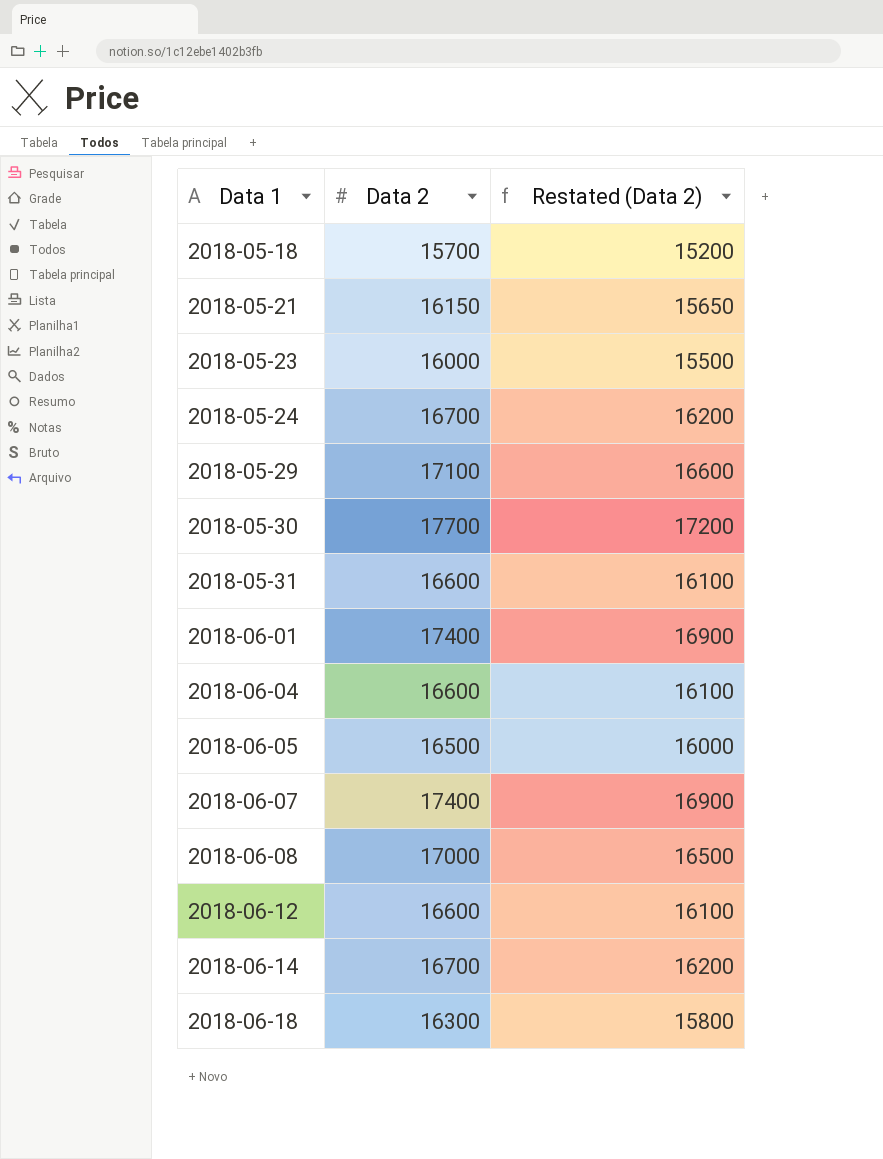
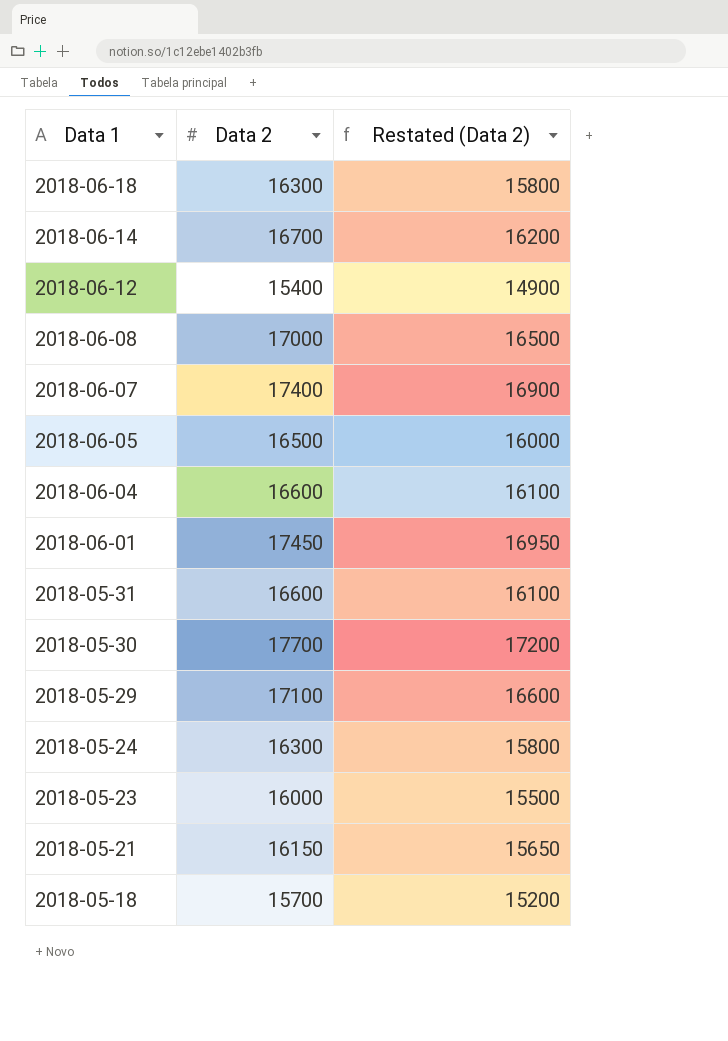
row order: Data 1 ascending -> Data 1 descending
2018-06-12 | Data 2: 16600 -> 15400
2018-06-12 | Restated (Data 2): 16100 -> 14900
2018-06-01 | Data 2: 17400 -> 17450
2018-06-01 | Restated (Data 2): 16900 -> 16950
2018-05-24 | Data 2: 16700 -> 16300
2018-05-24 | Restated (Data 2): 16200 -> 15800

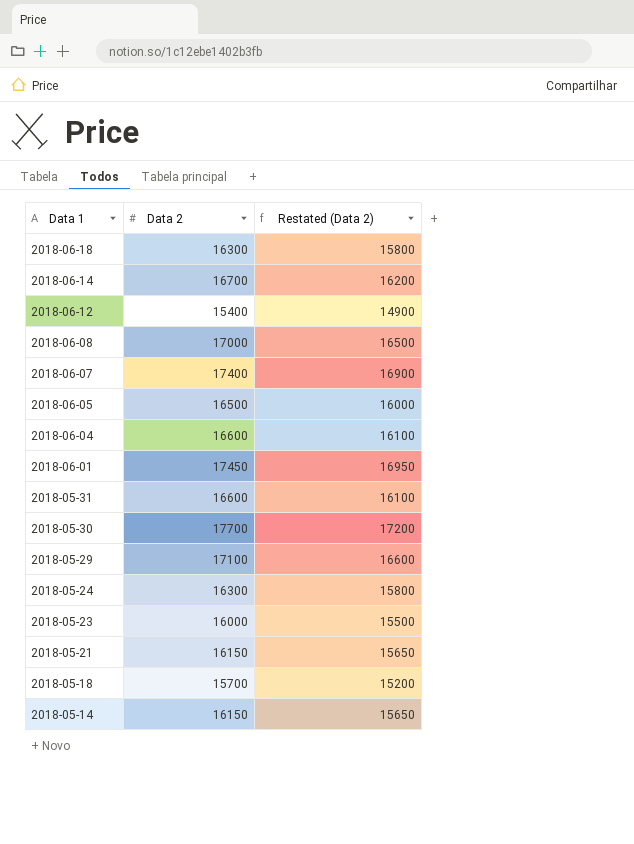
row 2018-05-14: none -> 16150 | 15650

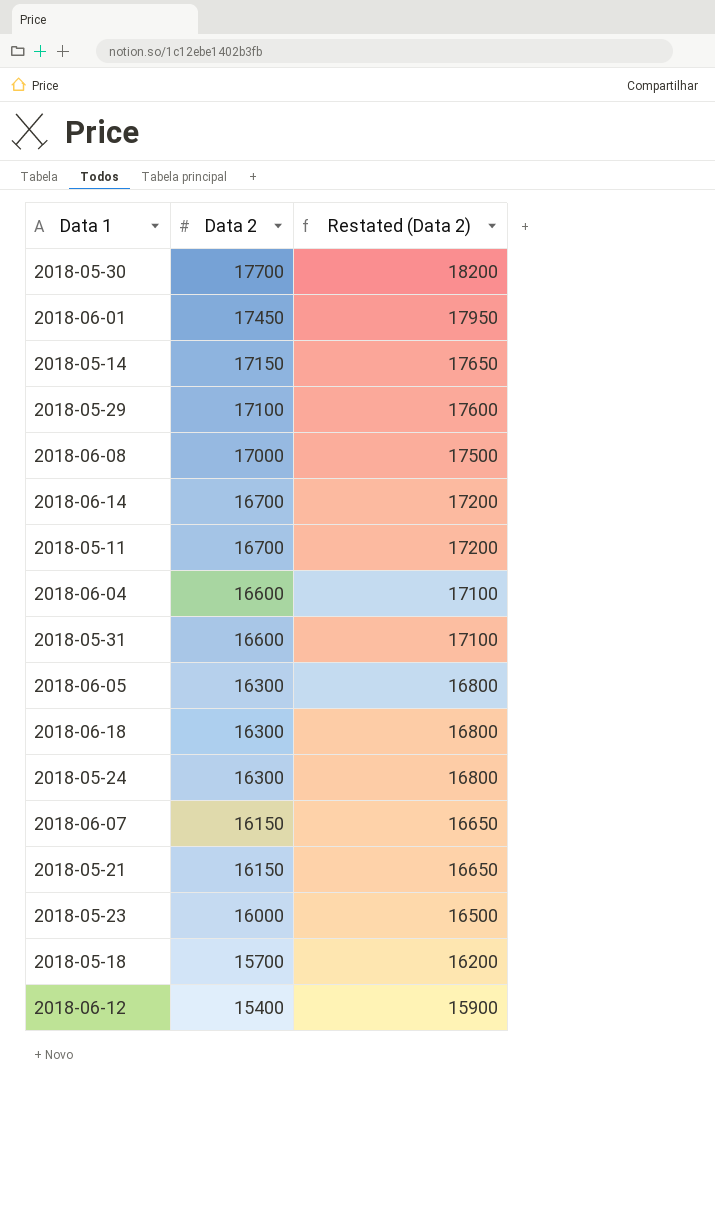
row order: Data 1 descending -> Data 2 descending
column Restated (Data 2) | formula: [Data 2] - 500 -> [Data 2] + 500
2018-05-14 | Data 2: 16150 -> 17150
row 2018-05-11: none -> 16700 | 17200
2018-06-05 | Data 2: 16500 -> 16300
2018-06-07 | Data 2: 17400 -> 16150

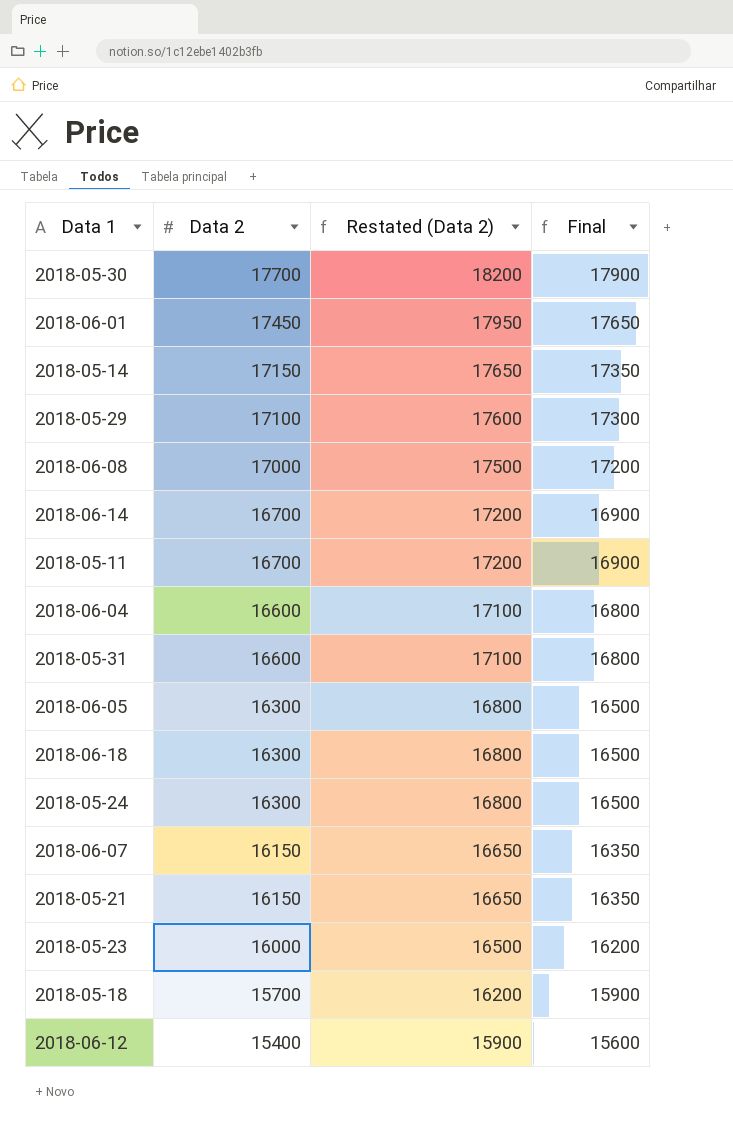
column Final | formula: none -> [Data 2] + 200

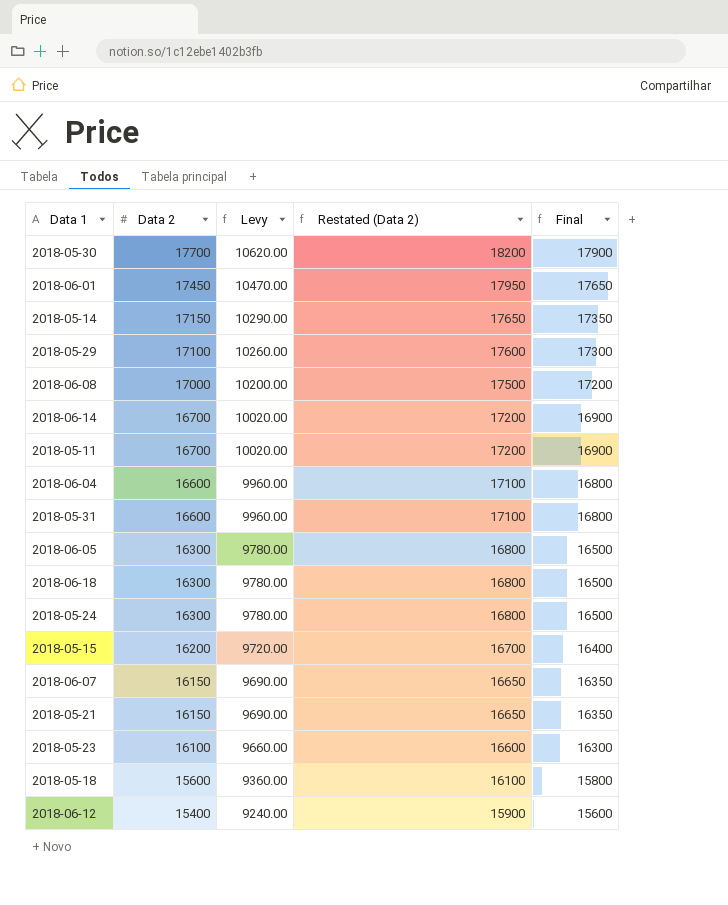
column Levy | formula: none -> [Data 2] * 0.6
row 2018-05-15: none -> 16200 | 9720.00 | 16700 | 16400
2018-05-23 | Data 2: 16000 -> 16100
2018-05-23 | Restated (Data 2): 16500 -> 16600
2018-05-23 | Final: 16200 -> 16300
2018-05-18 | Data 2: 15700 -> 15600
2018-05-18 | Restated (Data 2): 16200 -> 16100
2018-05-18 | Final: 15900 -> 15800

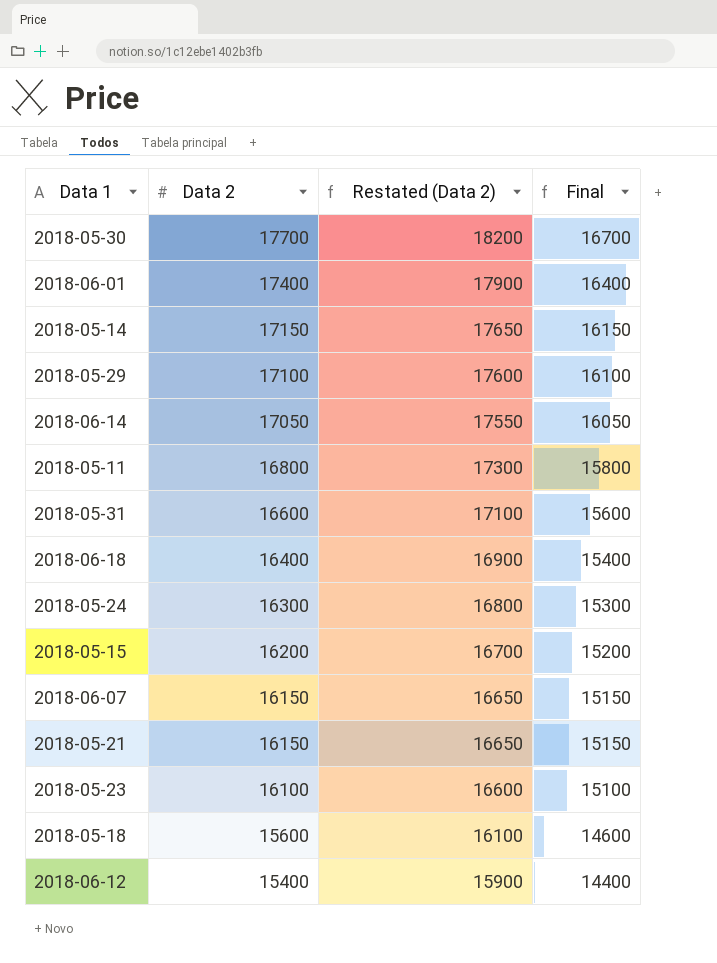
column Levy | formula: [Data 2] * 0.6 -> none
column Final | formula: [Data 2] + 200 -> [Data 2] - 1000
row 2018-06-08: 17000 | 10200.00 | 17500 | 17200 -> none
row 2018-06-04: 16600 | 9960.00 | 17100 | 16800 -> none
row 2018-06-05: 16300 | 9780.00 | 16800 | 16500 -> none
2018-06-01 | Data 2: 17450 -> 17400
2018-06-01 | Restated (Data 2): 17950 -> 17900
2018-06-14 | Data 2: 16700 -> 17050
2018-06-14 | Restated (Data 2): 17200 -> 17550
2018-05-11 | Data 2: 16700 -> 16800
2018-05-11 | Restated (Data 2): 17200 -> 17300
2018-06-18 | Data 2: 16300 -> 16400
2018-06-18 | Restated (Data 2): 16800 -> 16900

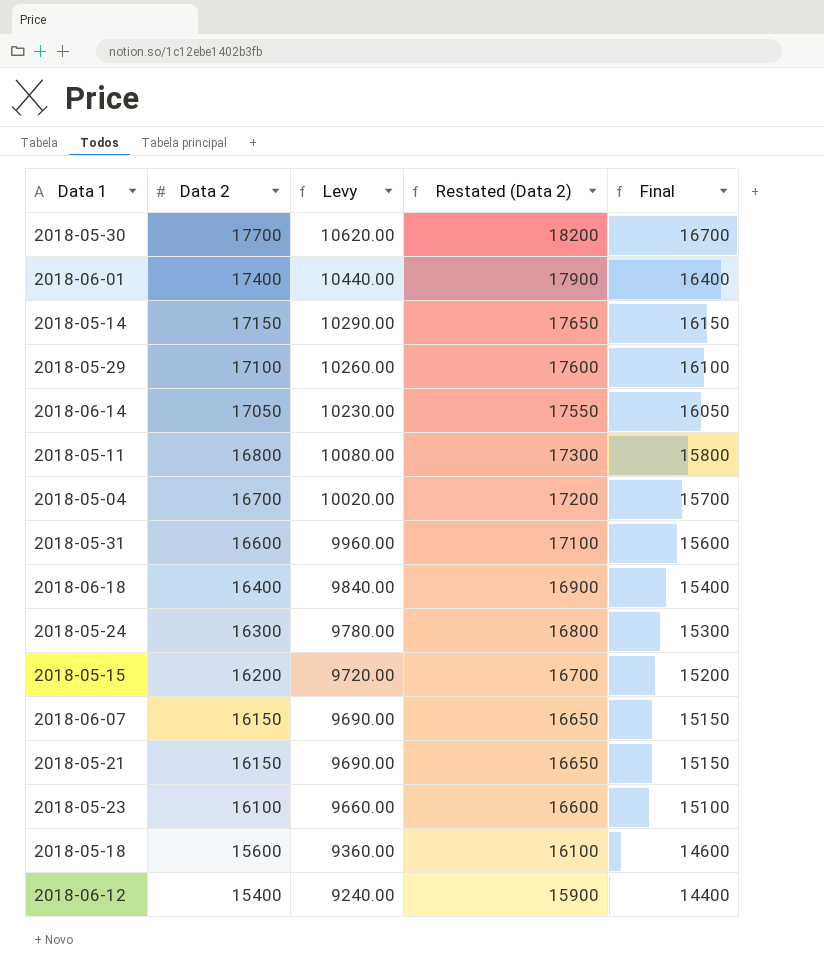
column Levy | formula: none -> [Data 2] * 0.6
row 2018-05-04: none -> 16700 | 10020.00 | 17200 | 15700

